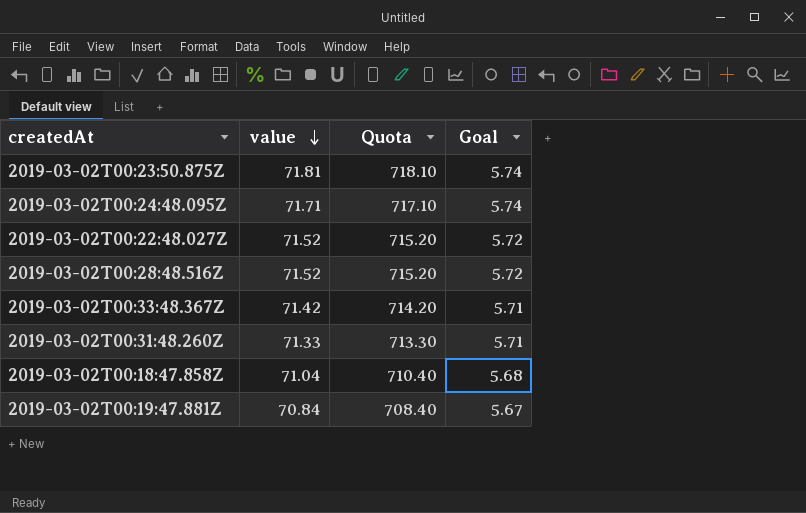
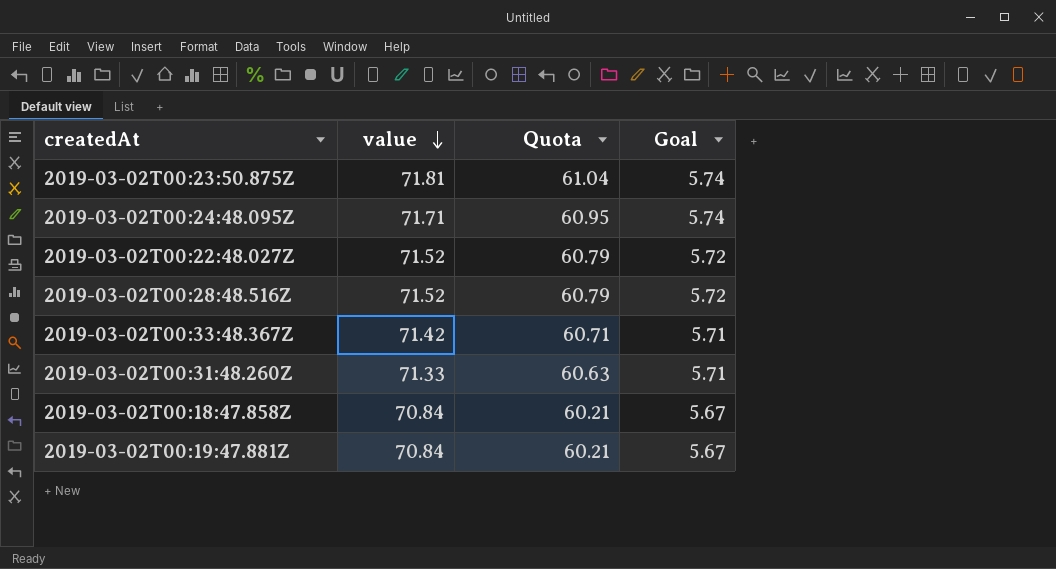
column Quota | formula: [value] * 10 -> [value] * 0.85
2019-03-02T00:18:47.858Z | value: 71.04 -> 70.84
2019-03-02T00:18:47.858Z | Goal: 5.68 -> 5.67

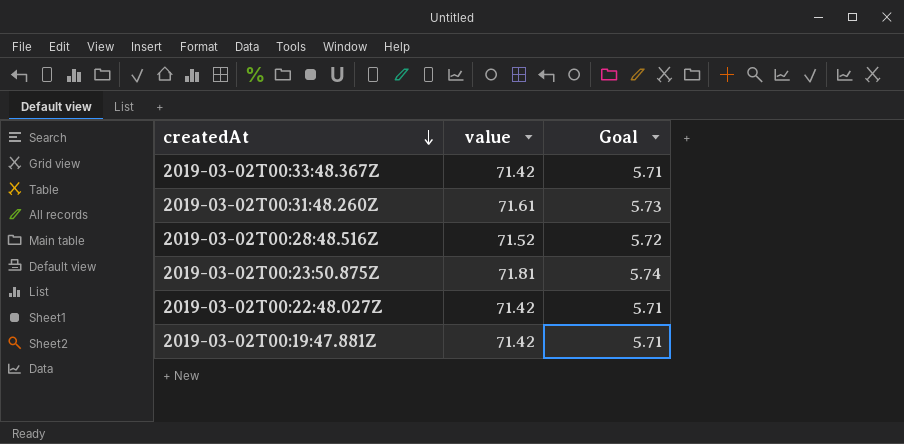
row order: value descending -> createdAt descending
column Quota | formula: [value] * 0.85 -> none
row 2019-03-02T00:24:48.095Z: 71.71 | 60.95 | 5.74 -> none
row 2019-03-02T00:18:47.858Z: 70.84 | 60.21 | 5.67 -> none
2019-03-02T00:31:48.260Z | value: 71.33 -> 71.61
2019-03-02T00:31:48.260Z | Goal: 5.71 -> 5.73
2019-03-02T00:22:48.027Z | value: 71.52 -> 71.42
2019-03-02T00:22:48.027Z | Goal: 5.72 -> 5.71
2019-03-02T00:19:47.881Z | value: 70.84 -> 71.42
2019-03-02T00:19:47.881Z | Goal: 5.67 -> 5.71

